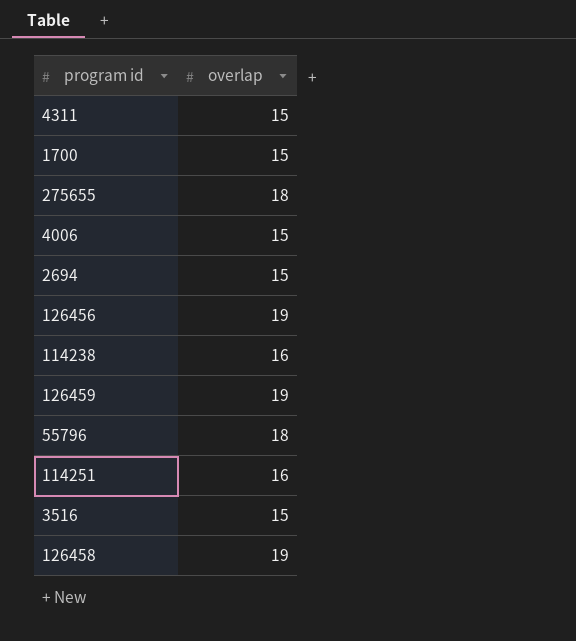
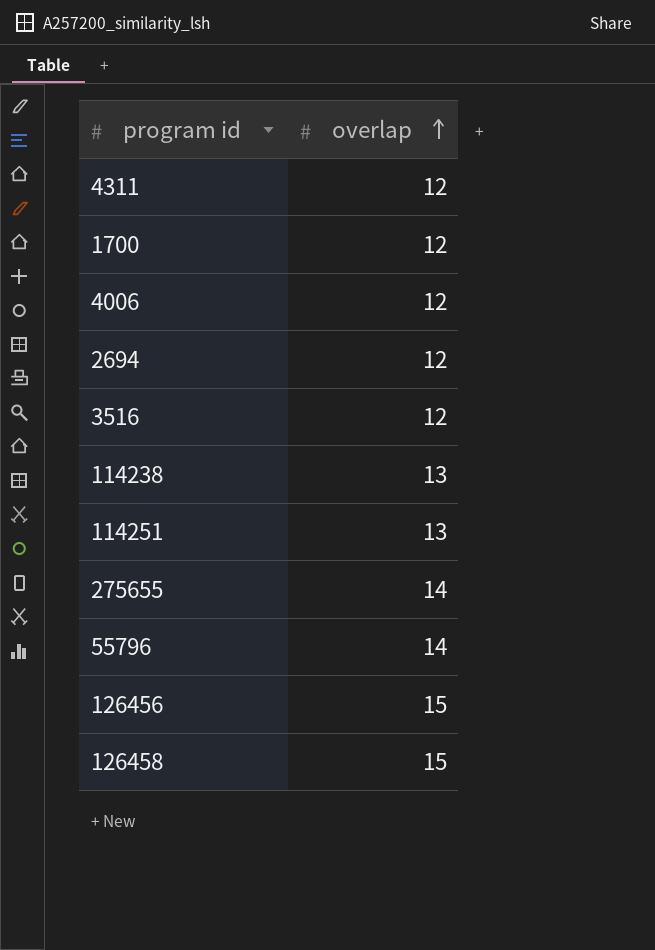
row order: none -> overlap ascending
row 126459: 19 -> none
4311 | overlap: 15 -> 12
1700 | overlap: 15 -> 12
4006 | overlap: 15 -> 12
2694 | overlap: 15 -> 12
3516 | overlap: 15 -> 12
114238 | overlap: 16 -> 13
114251 | overlap: 16 -> 13
275655 | overlap: 18 -> 14
55796 | overlap: 18 -> 14
126456 | overlap: 19 -> 15
126458 | overlap: 19 -> 15

